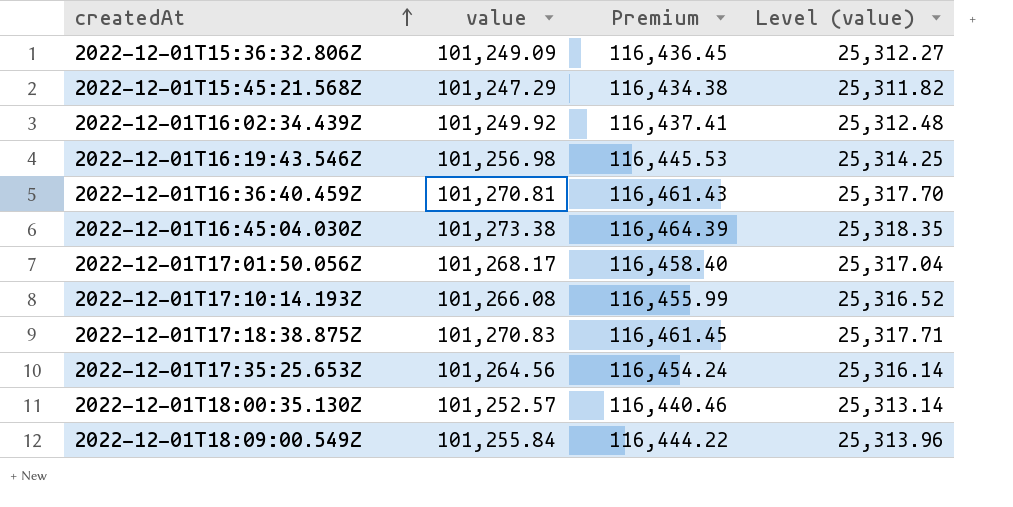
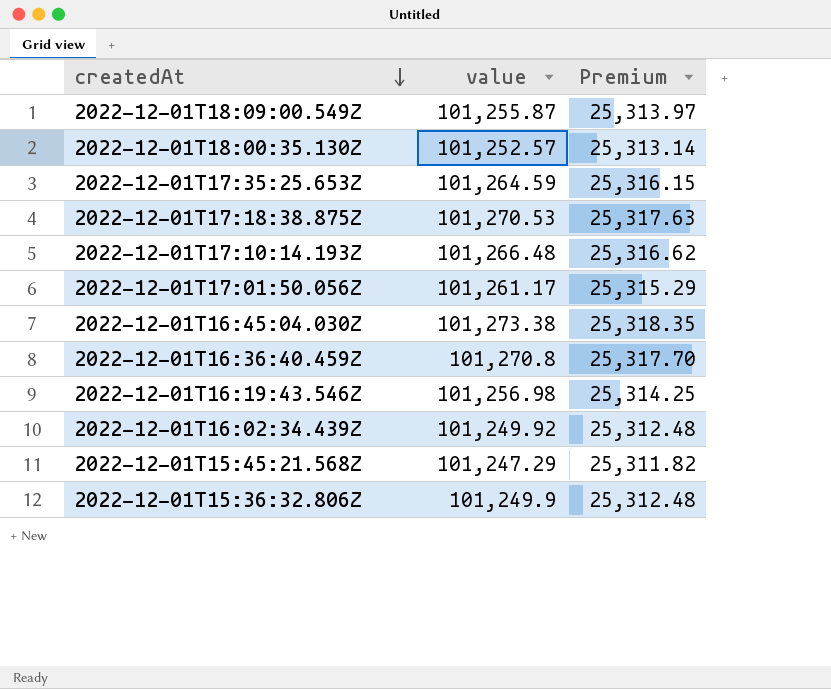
row order: createdAt ascending -> createdAt descending
column Level (value) | formula: [value] * 0.25 -> none
column Premium | formula: [value] * 1.15 -> [value] * 0.25
2022-12-01T18:09:00.549Z | value: 101,255.84 -> 101,255.87
2022-12-01T17:35:25.653Z | value: 101,264.56 -> 101,264.59
2022-12-01T17:18:38.875Z | value: 101,270.83 -> 101,270.53
2022-12-01T17:10:14.193Z | value: 101,266.08 -> 101,266.48
2022-12-01T17:01:50.056Z | value: 101,268.17 -> 101,261.17
2022-12-01T16:36:40.459Z | value: 101,270.81 -> 101,270.8
2022-12-01T15:36:32.806Z | value: 101,249.09 -> 101,249.9

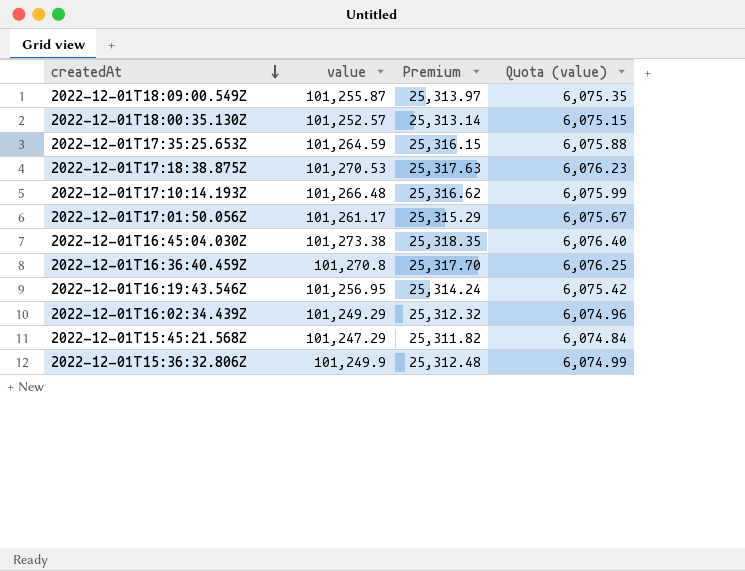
column Quota (value) | formula: none -> [value] * 0.06
2022-12-01T16:19:43.546Z | value: 101,256.98 -> 101,256.95
2022-12-01T16:19:43.546Z | Premium: 25,314.25 -> 25,314.24
2022-12-01T16:02:34.439Z | value: 101,249.92 -> 101,249.29
2022-12-01T16:02:34.439Z | Premium: 25,312.48 -> 25,312.32

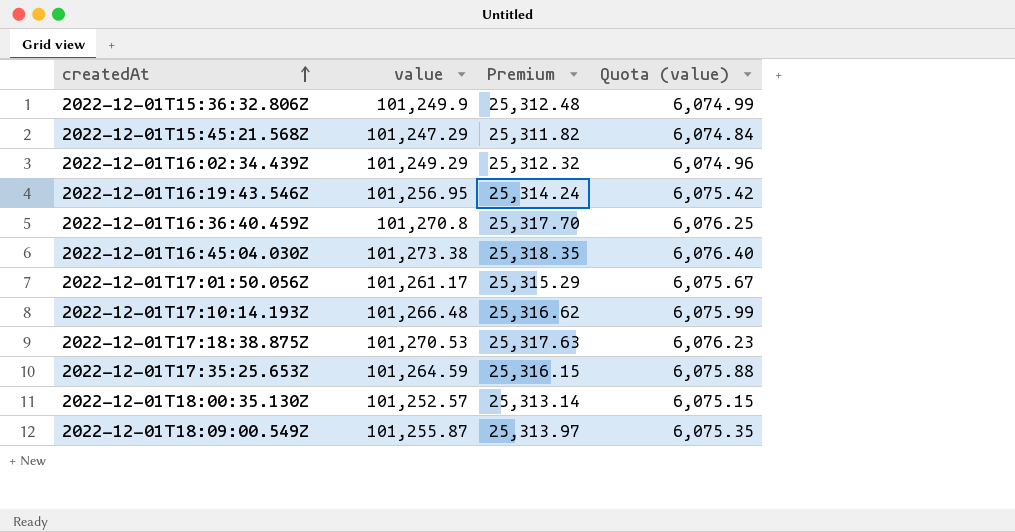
row order: createdAt descending -> createdAt ascending

